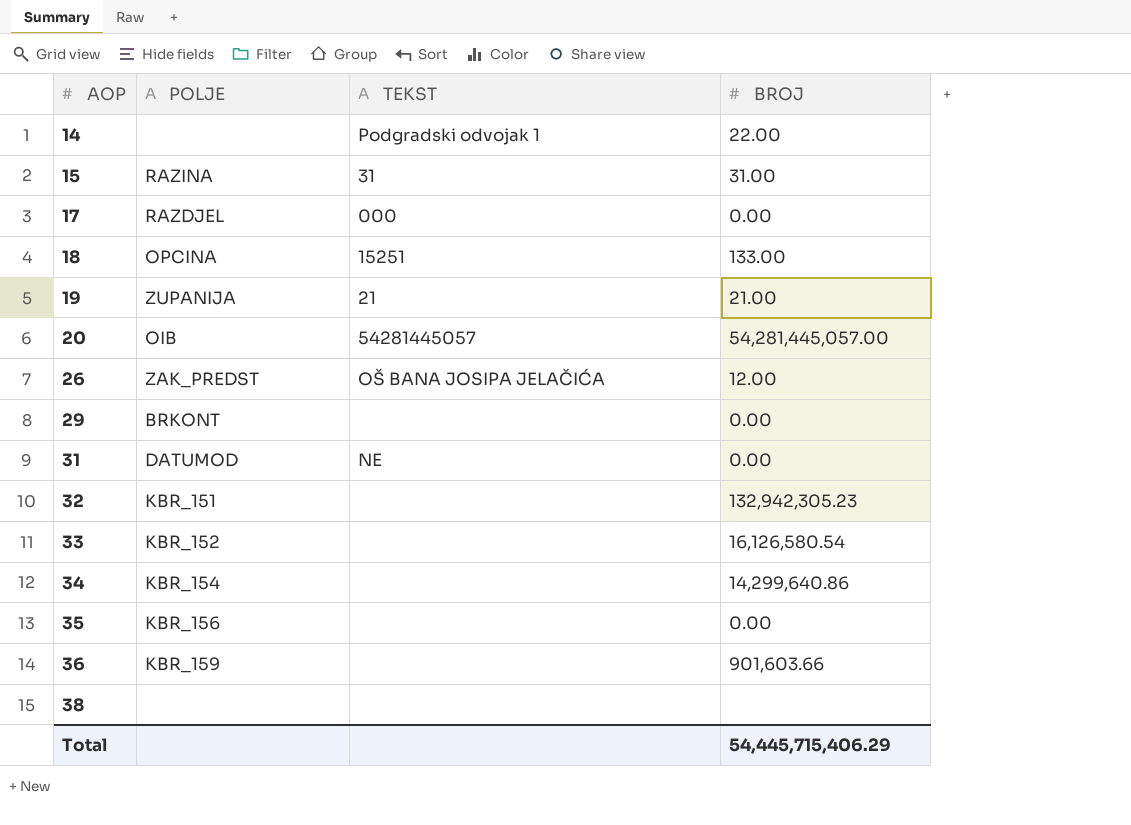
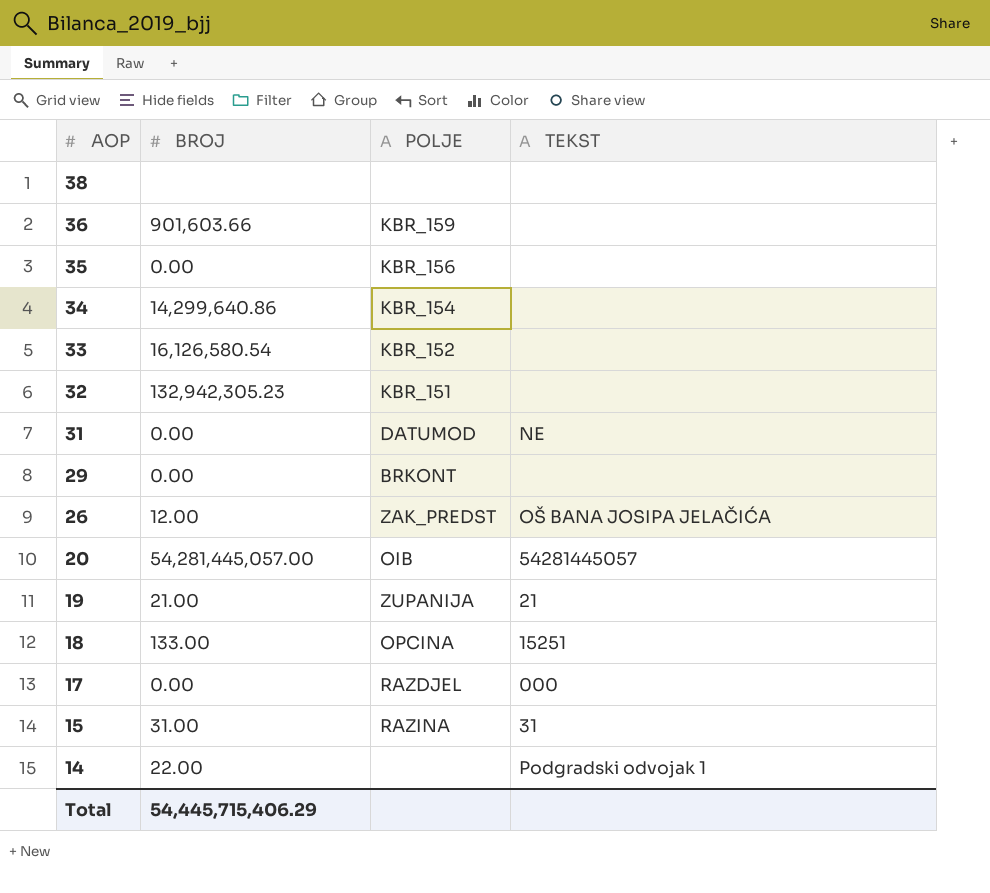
row order: AOP ascending -> AOP descending
column BROJ | position: 4 -> 2

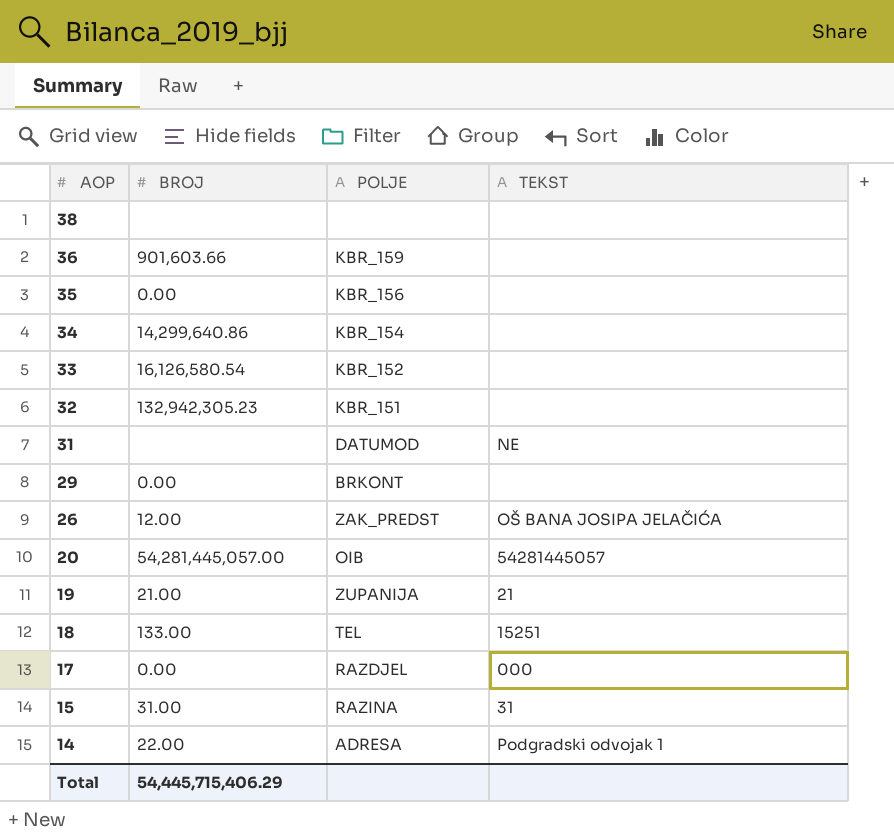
31 | BROJ: 0.00 -> none
18 | POLJE: OPCINA -> TEL
14 | POLJE: none -> ADRESA

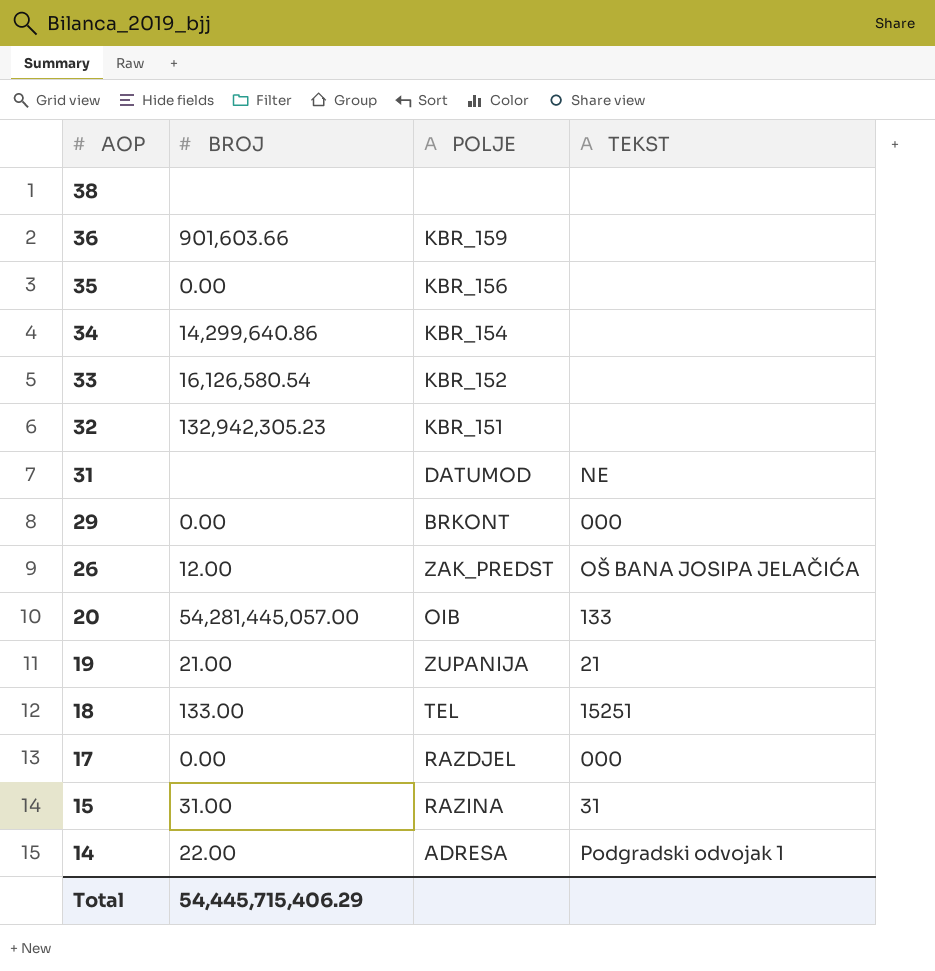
29 | TEKST: none -> 000
20 | TEKST: 54281445057 -> 133

